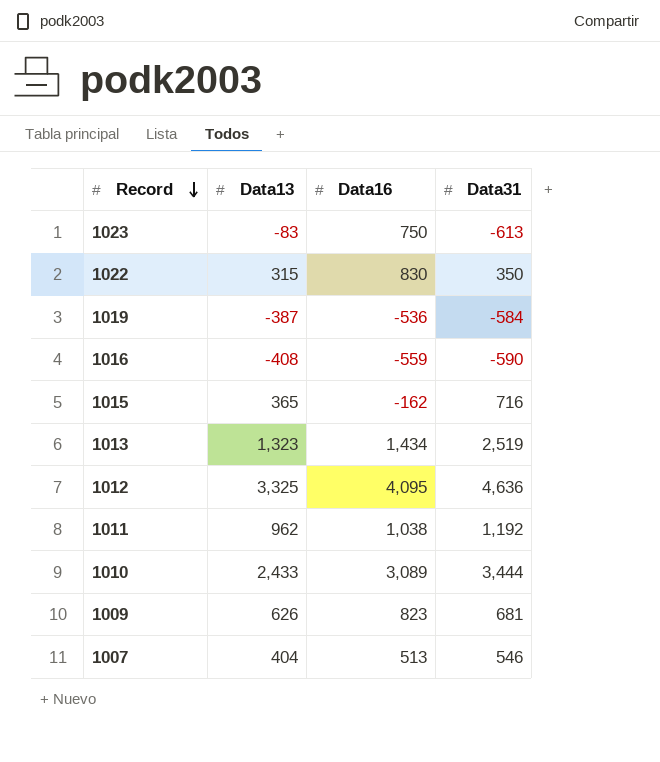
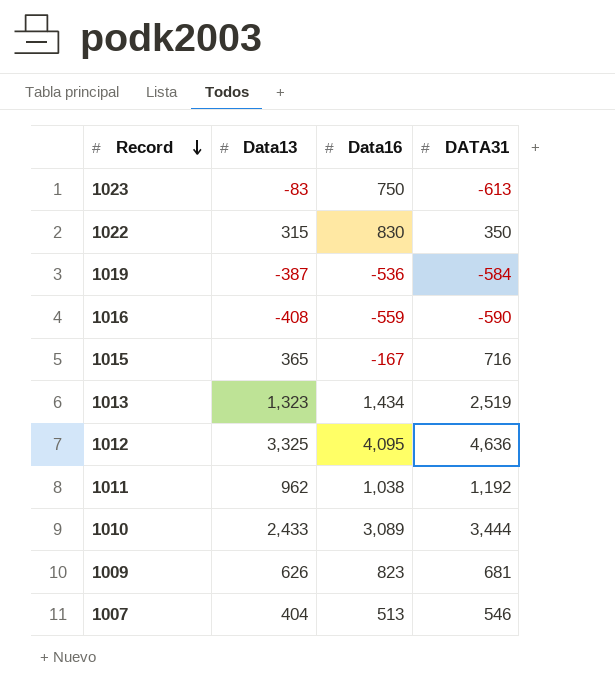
column name: Data31 -> DATA31
1015 | Data16: -162 -> -167

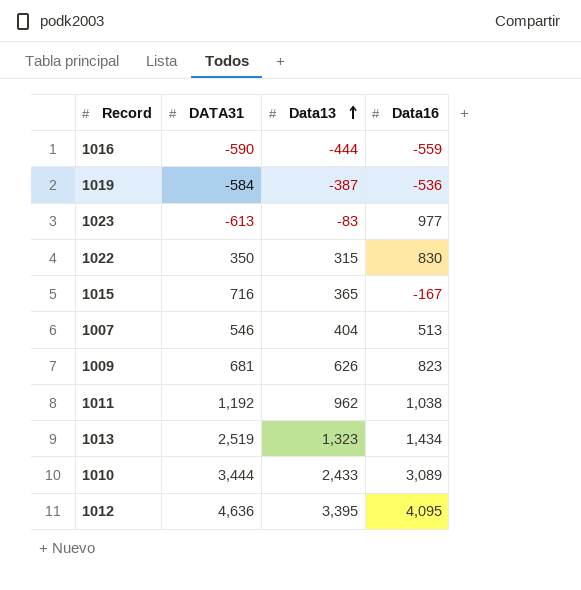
row order: Record descending -> Data13 ascending
column DATA31 | position: 4 -> 2
1016 | Data13: -408 -> -444
1023 | Data16: 750 -> 977
1012 | Data13: 3,325 -> 3,395

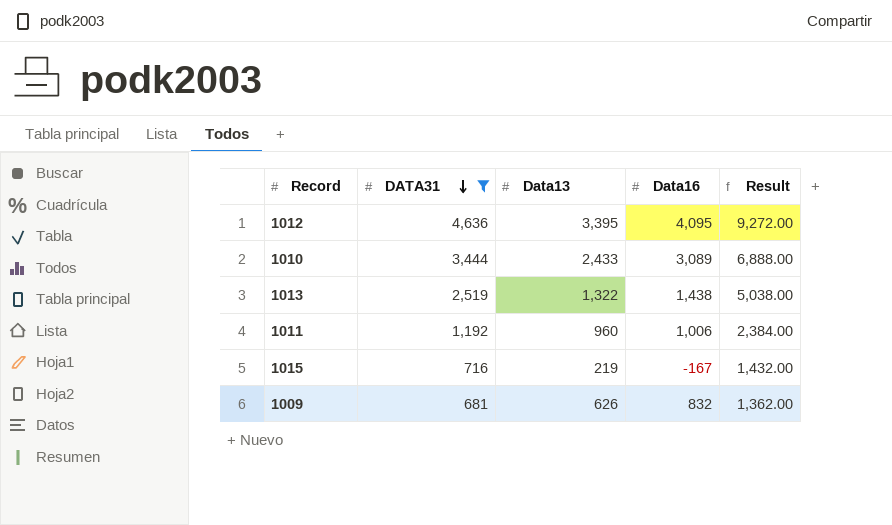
filter: none -> DATA31 >= 681
row order: Data13 ascending -> DATA31 descending
column Result | formula: none -> [DATA31] * 2
1013 | Data13: 1,323 -> 1,322
1013 | Data16: 1,434 -> 1,438
1011 | Data13: 962 -> 960
1011 | Data16: 1,038 -> 1,006
1015 | Data13: 365 -> 219
1009 | Data16: 823 -> 832

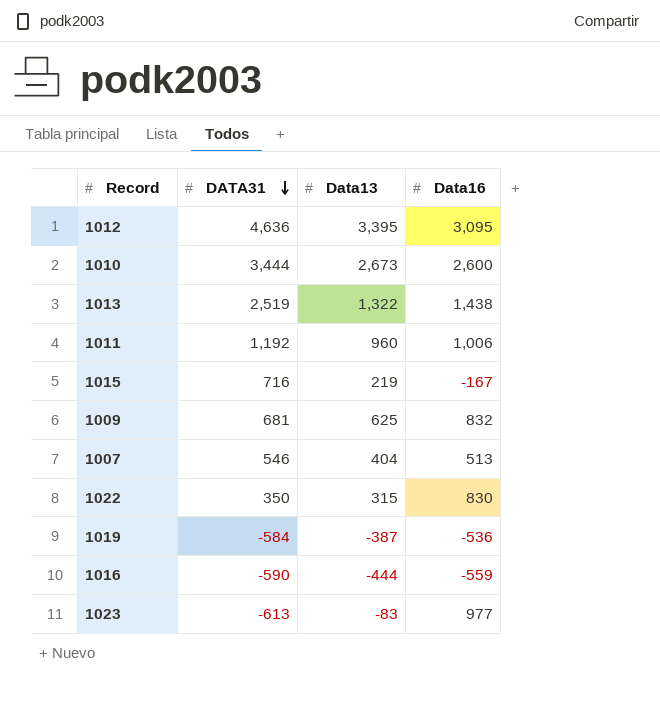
filter: DATA31 >= 681 -> none
column Result | formula: [DATA31] * 2 -> none
1012 | Data16: 4,095 -> 3,095
1010 | Data13: 2,433 -> 2,673
1010 | Data16: 3,089 -> 2,600
1009 | Data13: 626 -> 625

